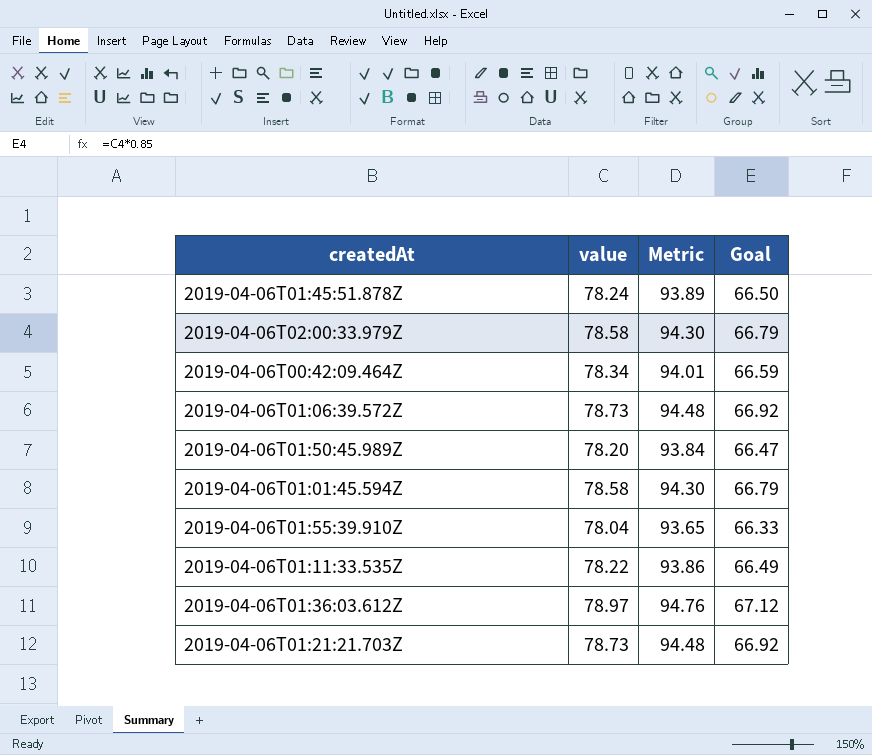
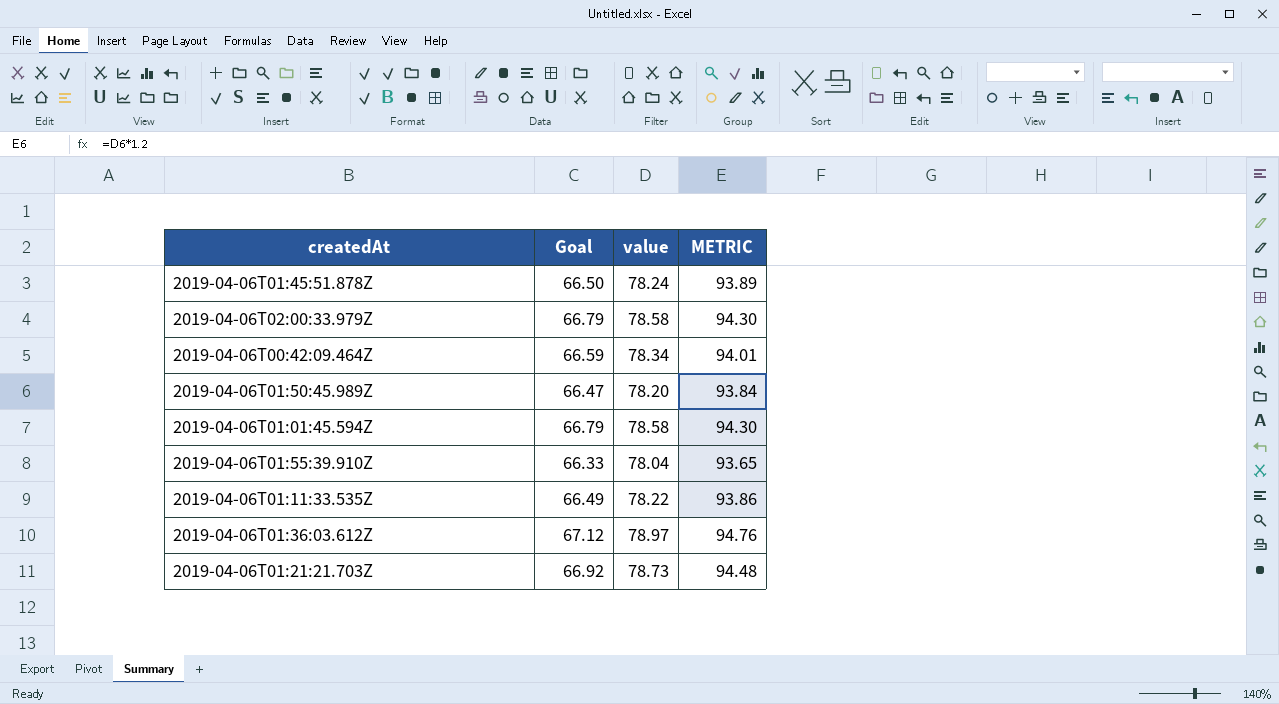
column Goal | position: 4 -> 2
column name: Metric -> METRIC
row 2019-04-06T01:06:39.572Z: 78.73 | 94.48 | 66.92 -> none

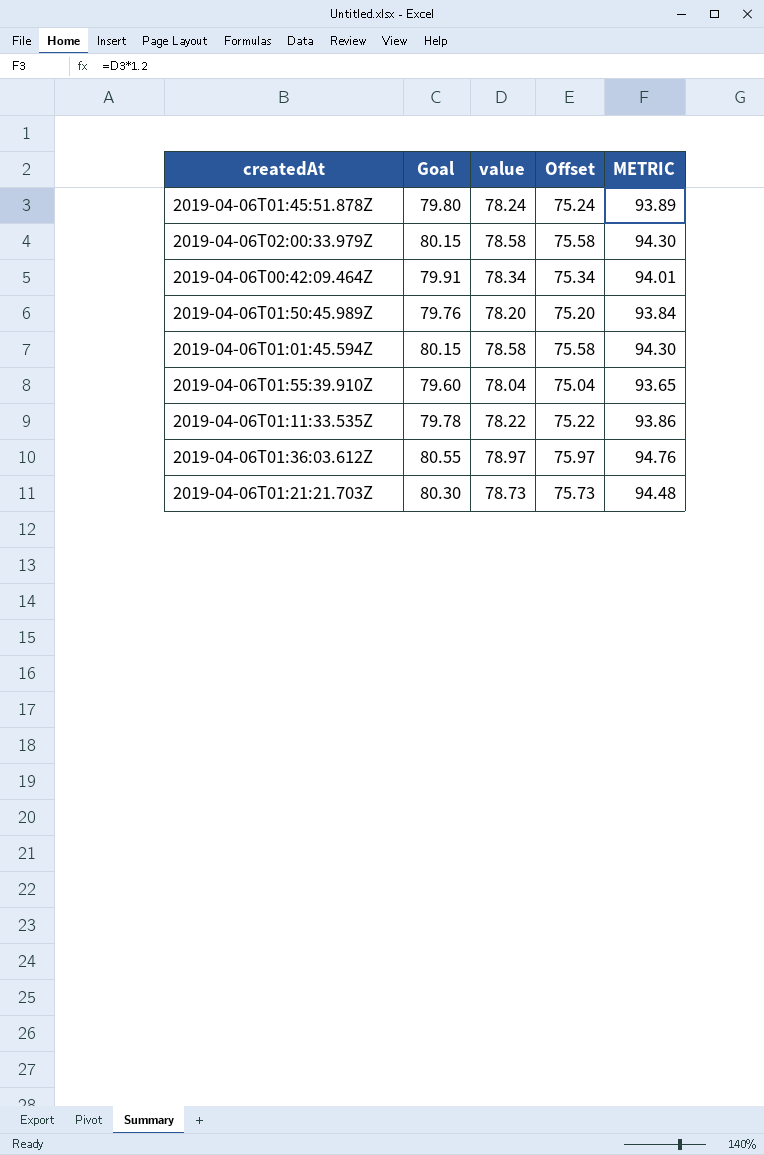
column Goal | formula: [value] * 0.85 -> [value] * 1.02
column Offset | formula: none -> [value] - 3

